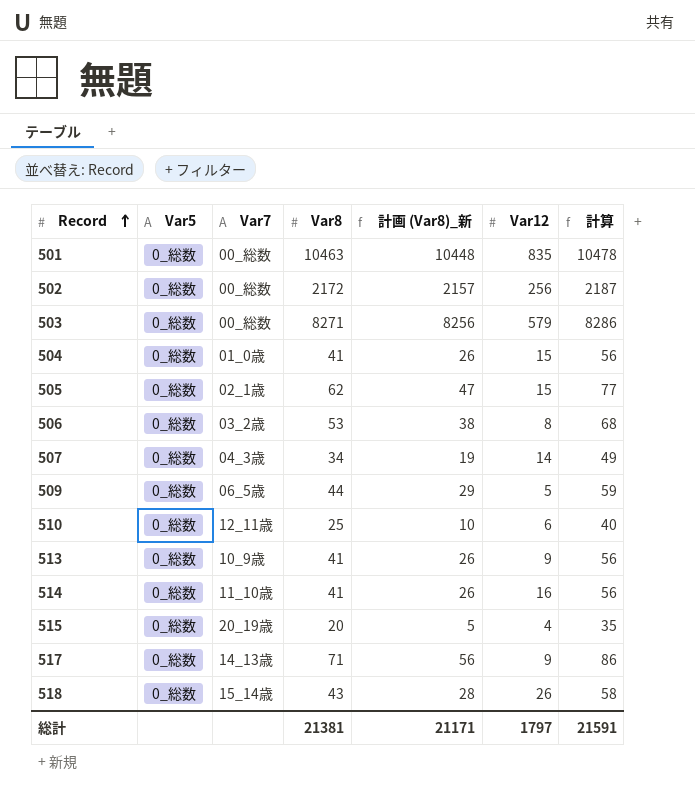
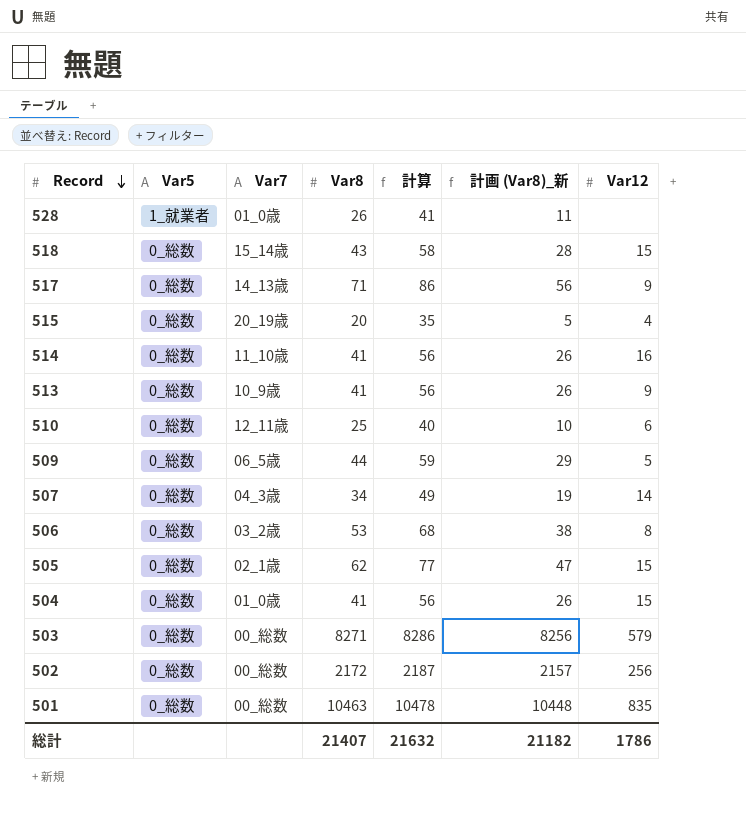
row order: Record ascending -> Record descending
column 計算 | position: 7 -> 5
row 528: none -> 1_就業者 | 01_0歳 | 26 | 41 | 11 | none
518 | Var12: 26 -> 15
総計 | Var8: 21381 -> 21407
総計 | 計算: 21591 -> 21632
総計 | 計画 (Var8)_新: 21171 -> 21182
総計 | Var12: 1797 -> 1786

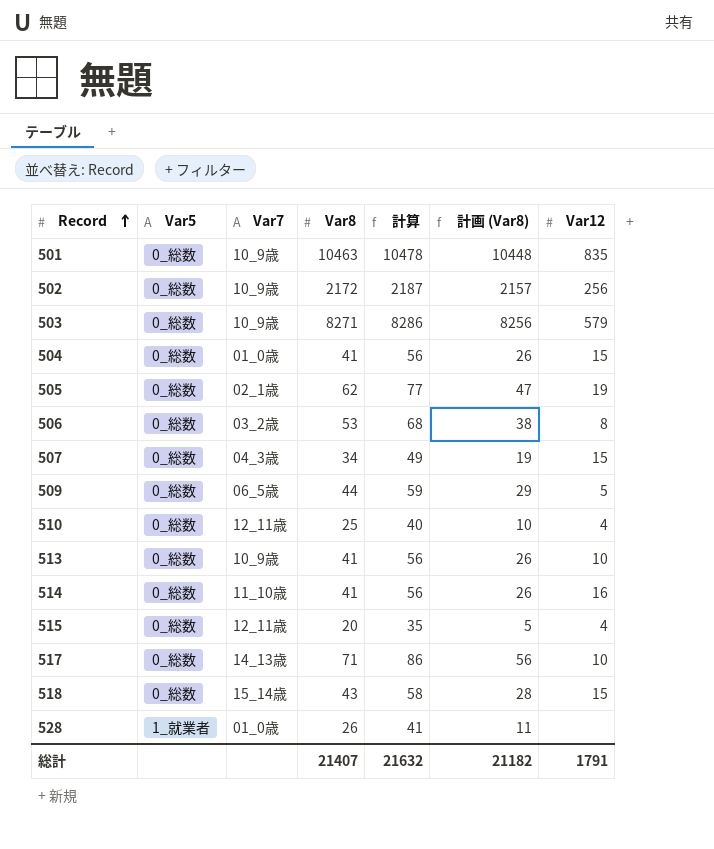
row order: Record descending -> Record ascending
column name: 計画 (Var8)_新 -> 計画 (Var8)
501 | Var7: 00_総数 -> 10_9歳
502 | Var7: 00_総数 -> 10_9歳
503 | Var7: 00_総数 -> 10_9歳
505 | Var12: 15 -> 19
507 | Var12: 14 -> 15
510 | Var12: 6 -> 4
513 | Var12: 9 -> 10
515 | Var7: 20_19歳 -> 12_11歳
517 | Var12: 9 -> 10
総計 | Var12: 1786 -> 1791

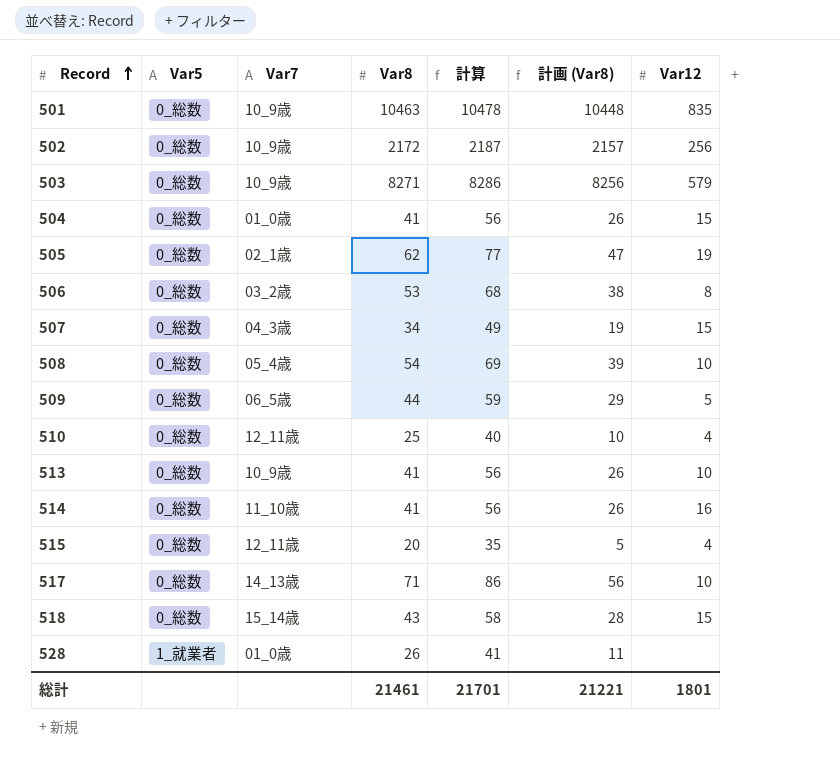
row 508: none -> 0_総数 | 05_4歳 | 54 | 69 | 39 | 10
総計 | Var8: 21407 -> 21461
総計 | 計算: 21632 -> 21701
総計 | 計画 (Var8): 21182 -> 21221
総計 | Var12: 1791 -> 1801

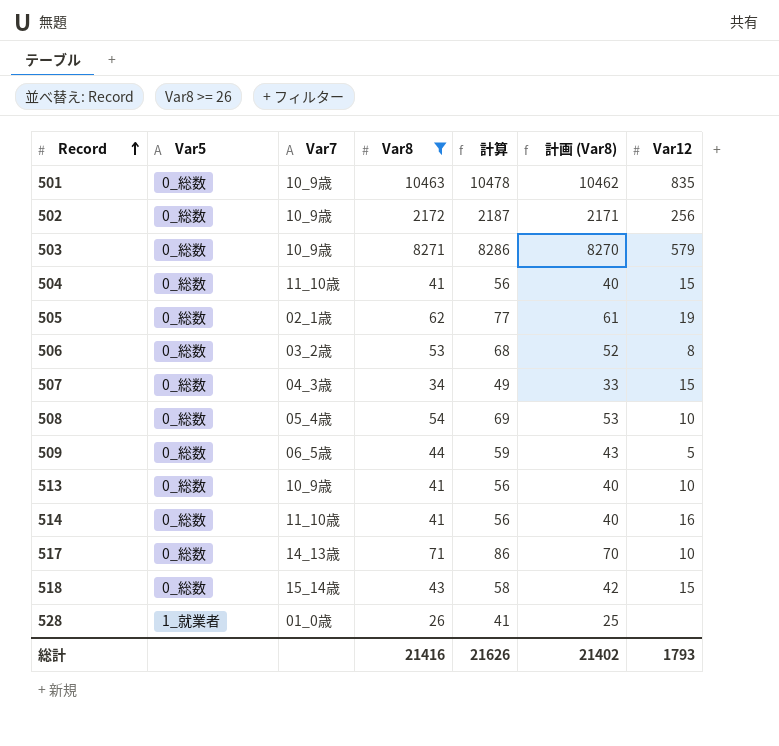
filter: none -> Var8 >= 26
column 計画 (Var8) | formula: [Var8] - 15 -> [Var8] - 1
504 | Var7: 01_0歳 -> 11_10歳
総計 | Var8: 21461 -> 21416
総計 | 計算: 21701 -> 21626
総計 | 計画 (Var8): 21221 -> 21402
総計 | Var12: 1801 -> 1793

